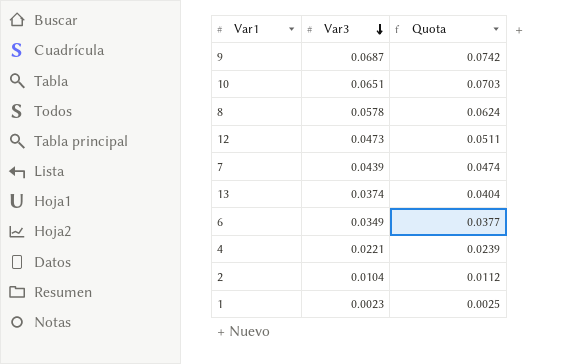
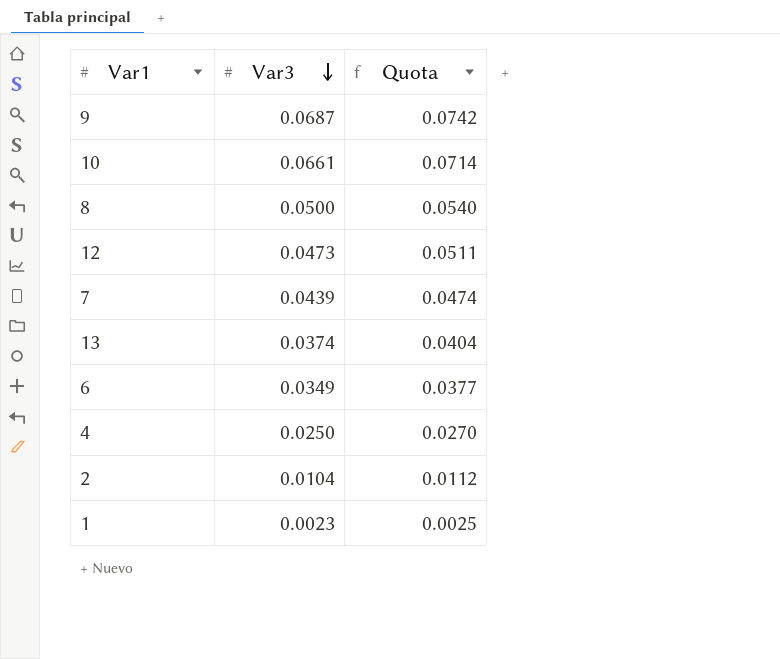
10 | Var3: 0.0651 -> 0.0661
10 | Quota: 0.0703 -> 0.0714
8 | Var3: 0.0578 -> 0.0500
8 | Quota: 0.0624 -> 0.0540
4 | Var3: 0.0221 -> 0.0250
4 | Quota: 0.0239 -> 0.0270

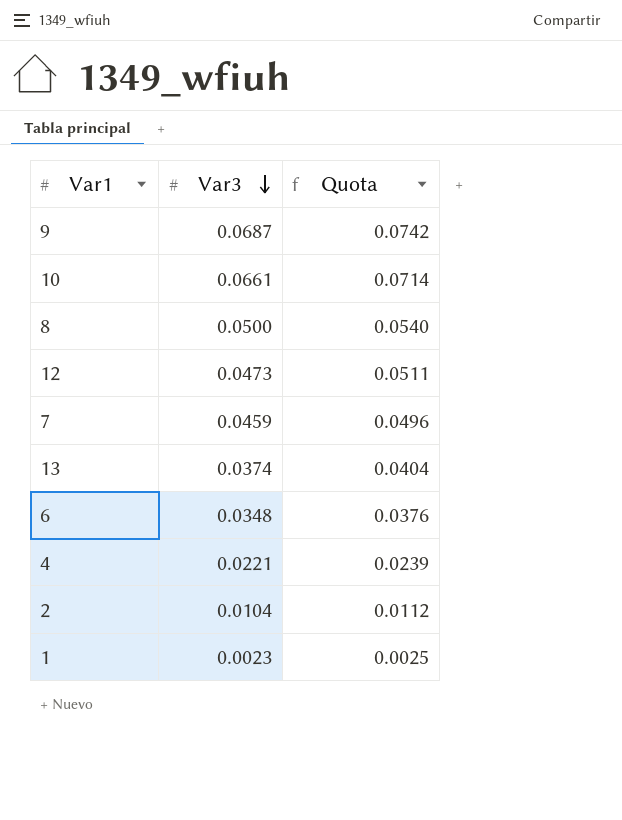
7 | Var3: 0.0439 -> 0.0459
7 | Quota: 0.0474 -> 0.0496
6 | Var3: 0.0349 -> 0.0348
6 | Quota: 0.0377 -> 0.0376
4 | Var3: 0.0250 -> 0.0221
4 | Quota: 0.0270 -> 0.0239

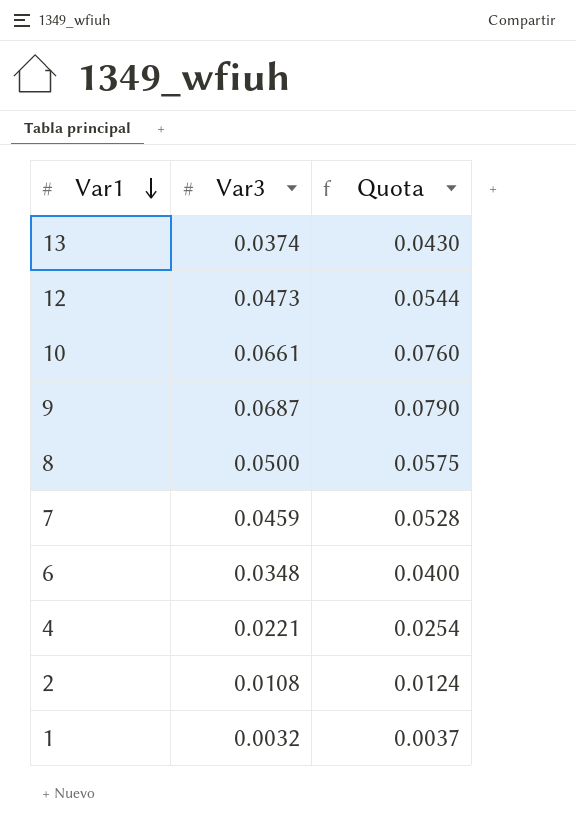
row order: Var3 descending -> Var1 descending
column Quota | formula: [Var3] * 1.08 -> [Var3] * 1.15
2 | Var3: 0.0104 -> 0.0108
1 | Var3: 0.0023 -> 0.0032

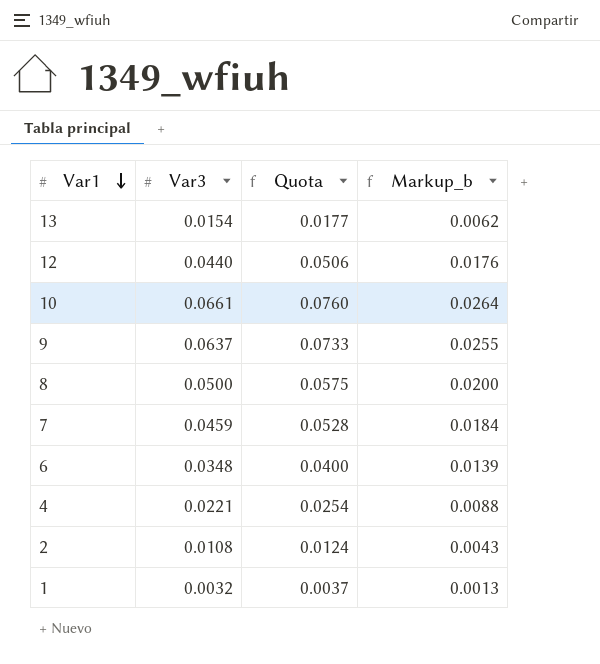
column Markup_b | formula: none -> [Var3] * 0.4
13 | Var3: 0.0374 -> 0.0154
13 | Quota: 0.0430 -> 0.0177
12 | Var3: 0.0473 -> 0.0440
12 | Quota: 0.0544 -> 0.0506
9 | Var3: 0.0687 -> 0.0637
9 | Quota: 0.0790 -> 0.0733

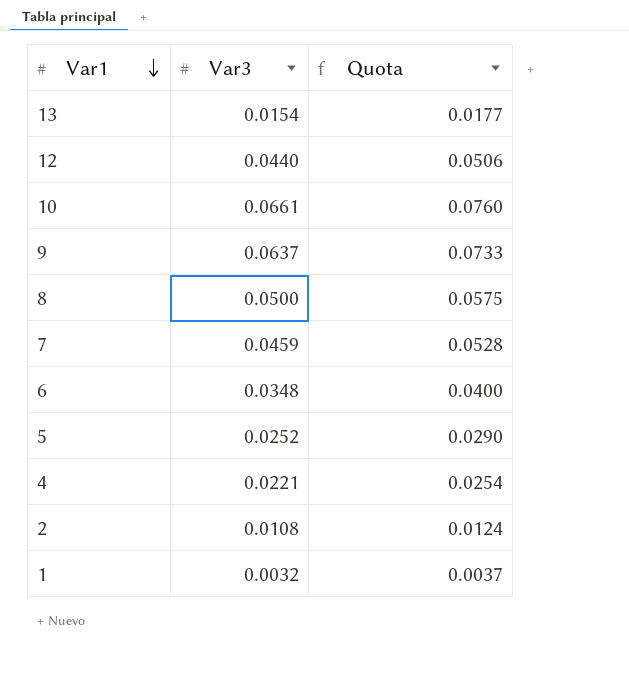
column Markup_b | formula: [Var3] * 0.4 -> none
row 5: none -> 0.0252 | 0.0290

